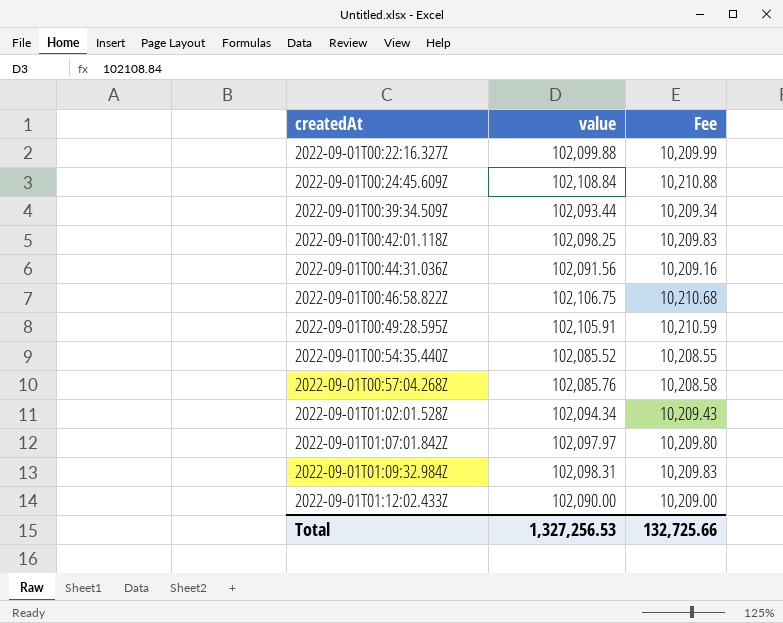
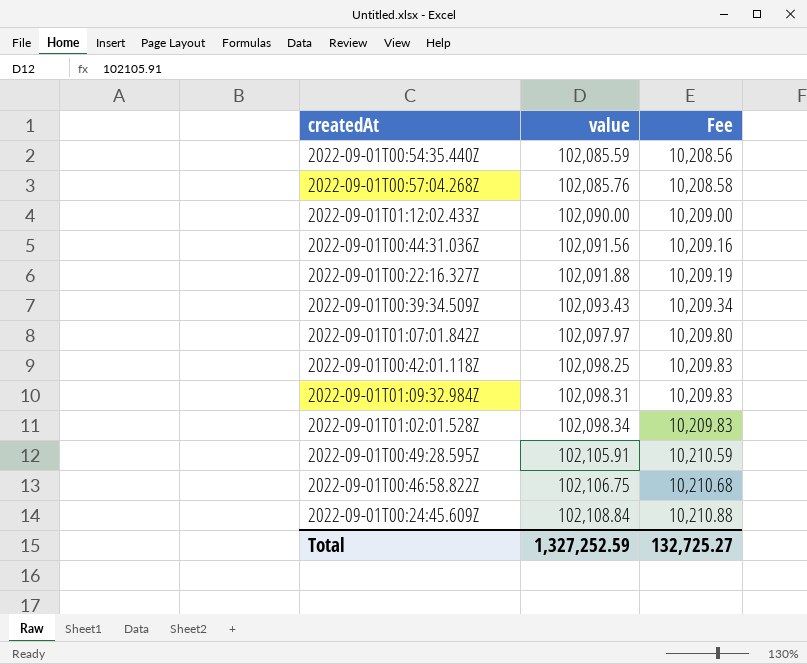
row order: createdAt ascending -> value ascending
2022-09-01T00:54:35.440Z | value: 102,085.52 -> 102,085.59
2022-09-01T00:54:35.440Z | Fee: 10,208.55 -> 10,208.56
2022-09-01T00:22:16.327Z | value: 102,099.88 -> 102,091.88
2022-09-01T00:22:16.327Z | Fee: 10,209.99 -> 10,209.19
2022-09-01T00:39:34.509Z | value: 102,093.44 -> 102,093.43
2022-09-01T01:02:01.528Z | value: 102,094.34 -> 102,098.34
2022-09-01T01:02:01.528Z | Fee: 10,209.43 -> 10,209.83
Total | value: 1,327,256.53 -> 1,327,252.59
Total | Fee: 132,725.66 -> 132,725.27

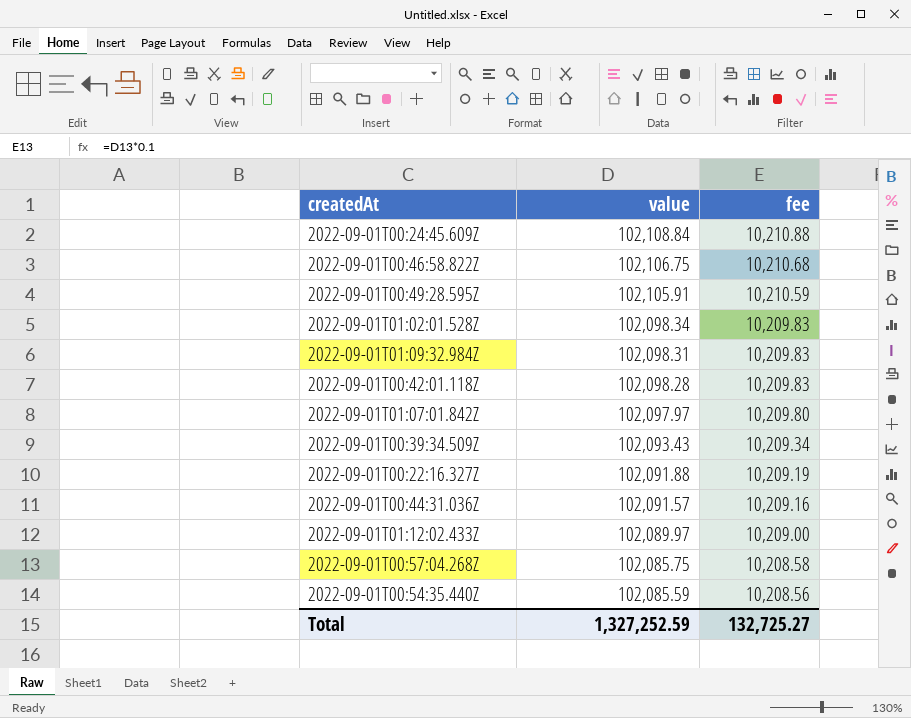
row order: value ascending -> value descending
column name: Fee -> fee
2022-09-01T00:42:01.118Z | value: 102,098.25 -> 102,098.28
2022-09-01T00:44:31.036Z | value: 102,091.56 -> 102,091.57
2022-09-01T01:12:02.433Z | value: 102,090.00 -> 102,089.97
2022-09-01T00:57:04.268Z | value: 102,085.76 -> 102,085.75

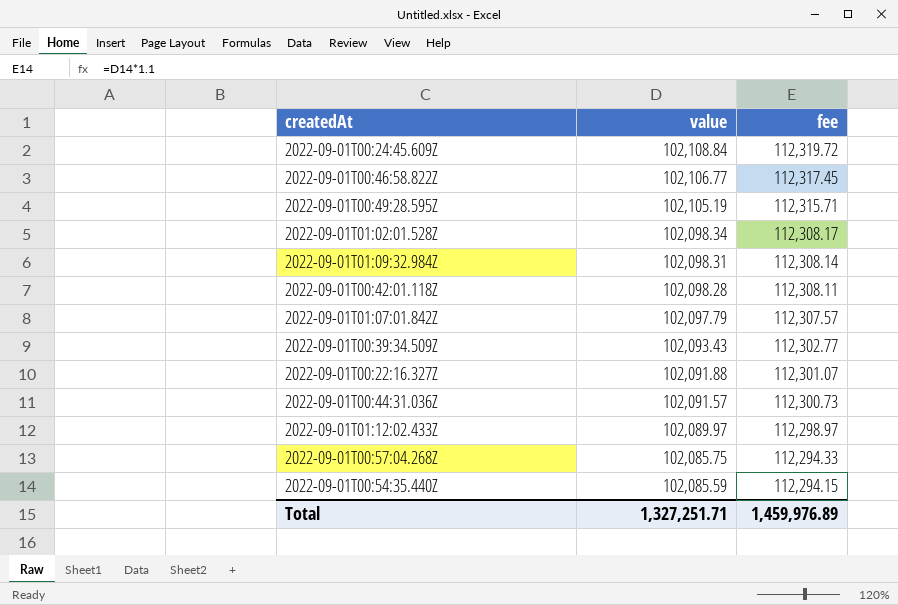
column fee | formula: [value] * 0.1 -> [value] * 1.1
2022-09-01T00:46:58.822Z | value: 102,106.75 -> 102,106.77
2022-09-01T00:49:28.595Z | value: 102,105.91 -> 102,105.19
2022-09-01T01:07:01.842Z | value: 102,097.97 -> 102,097.79
Total | value: 1,327,252.59 -> 1,327,251.71
Total | fee: 132,725.27 -> 1,459,976.89

